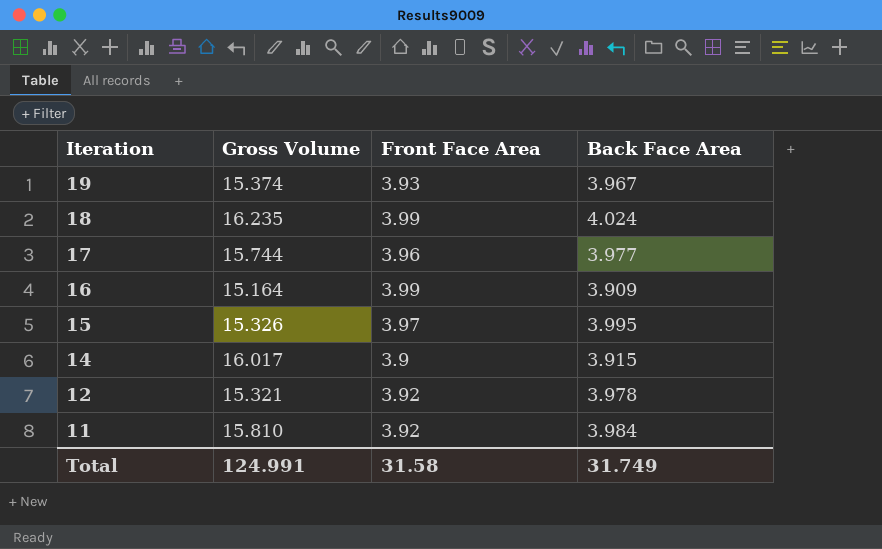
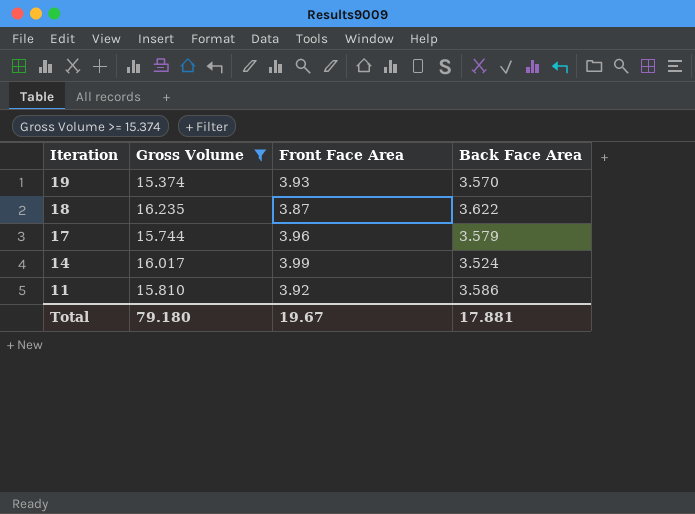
filter: none -> Gross Volume >= 15.374
19 | Back Face Area: 3.967 -> 3.570
18 | Front Face Area: 3.99 -> 3.87
18 | Back Face Area: 4.024 -> 3.622
17 | Back Face Area: 3.977 -> 3.579
14 | Front Face Area: 3.9 -> 3.99
14 | Back Face Area: 3.915 -> 3.524
11 | Back Face Area: 3.984 -> 3.586
Total | Gross Volume: 124.991 -> 79.180
Total | Front Face Area: 31.58 -> 19.67
Total | Back Face Area: 31.749 -> 17.881

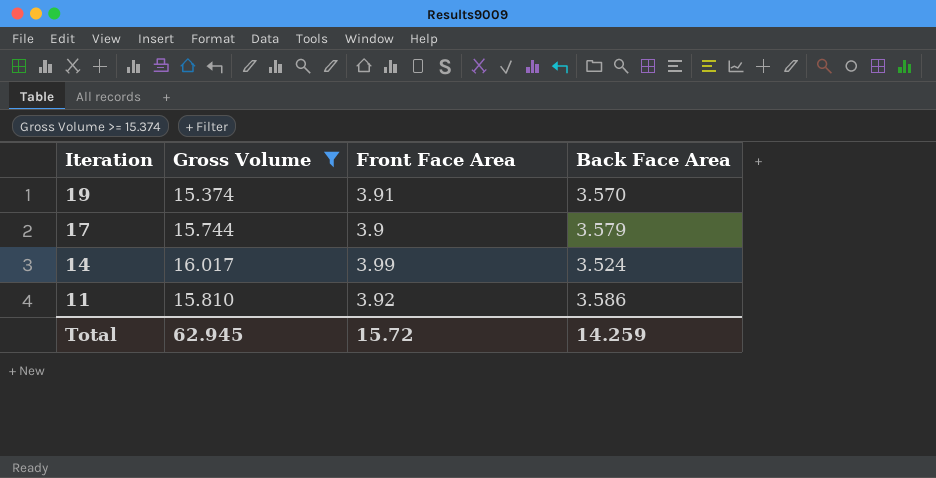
row 18: 16.235 | 3.87 | 3.622 -> none
19 | Front Face Area: 3.93 -> 3.91
17 | Front Face Area: 3.96 -> 3.9
Total | Gross Volume: 79.180 -> 62.945
Total | Front Face Area: 19.67 -> 15.72
Total | Back Face Area: 17.881 -> 14.259

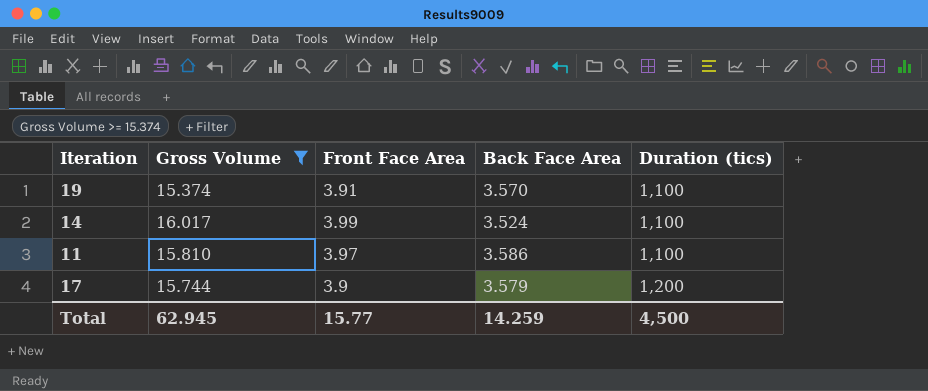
row order: Iteration descending -> Duration (tics) ascending
column Duration (tics) | position: none -> 5
11 | Front Face Area: 3.92 -> 3.97
Total | Front Face Area: 15.72 -> 15.77

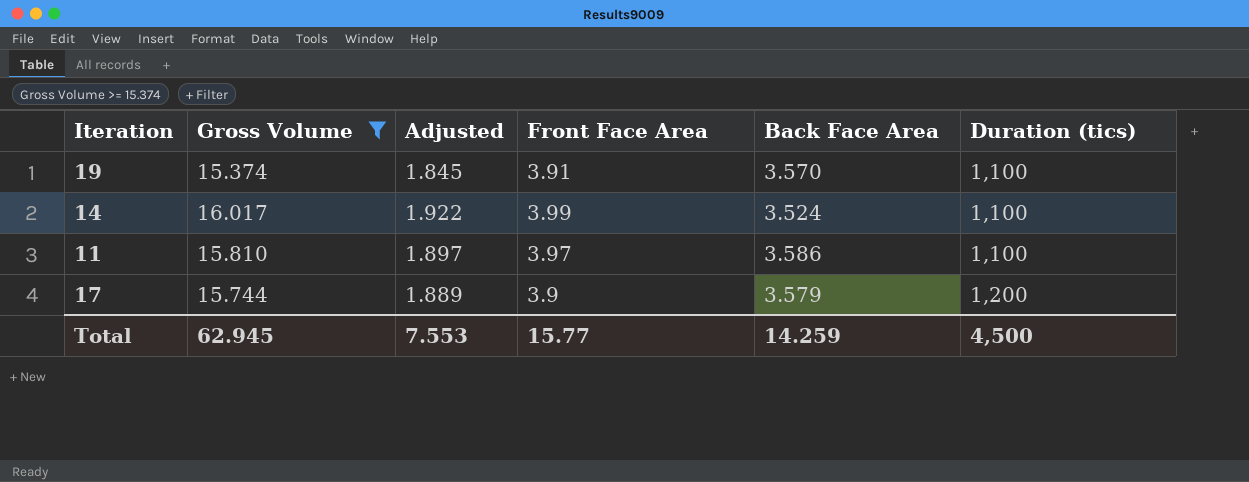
column Adjusted | formula: none -> [Gross Volume] * 0.12

